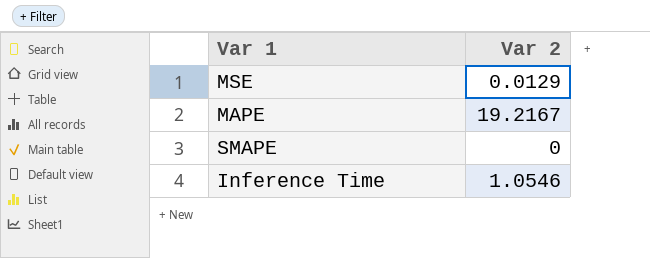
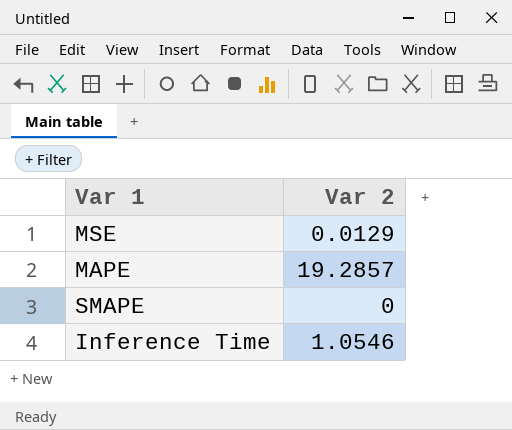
MAPE | Var 2: 19.2167 -> 19.2857

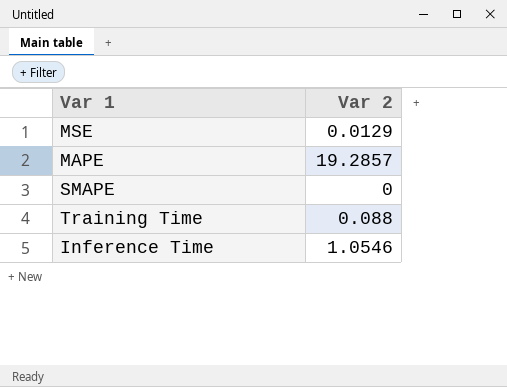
row Training Time: none -> 0.088

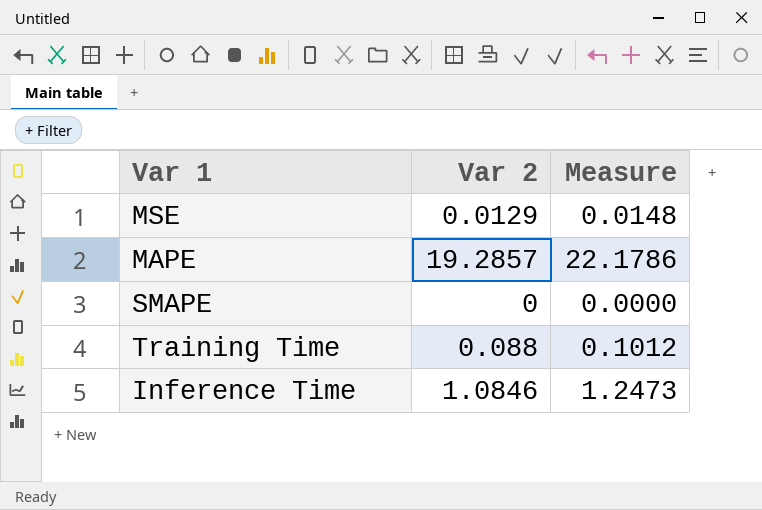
column Measure | formula: none -> [Var 2] * 1.15
Inference Time | Var 2: 1.0546 -> 1.0846

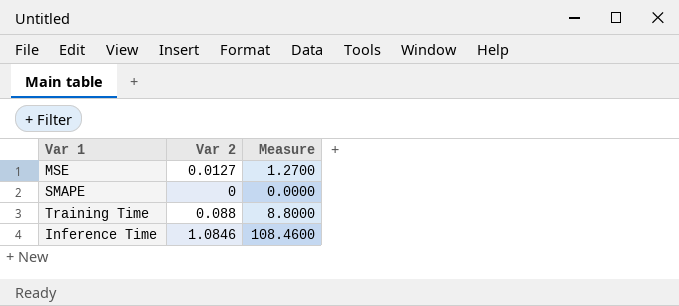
column Measure | formula: [Var 2] * 1.15 -> [Var 2] * 100
row MAPE: 19.2857 | 22.1786 -> none
MSE | Var 2: 0.0129 -> 0.0127

